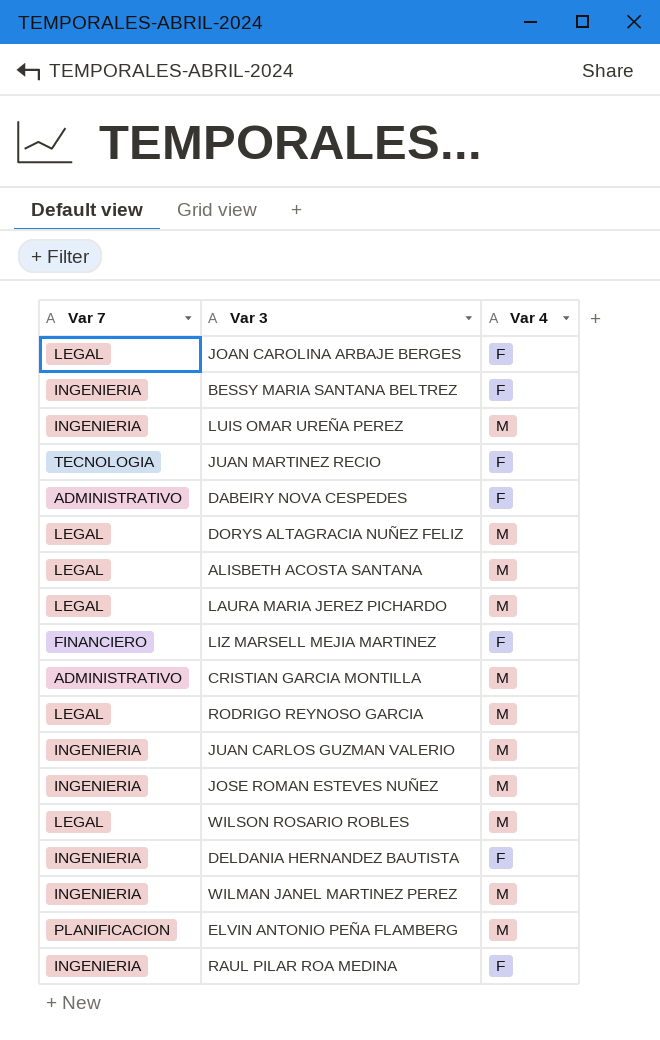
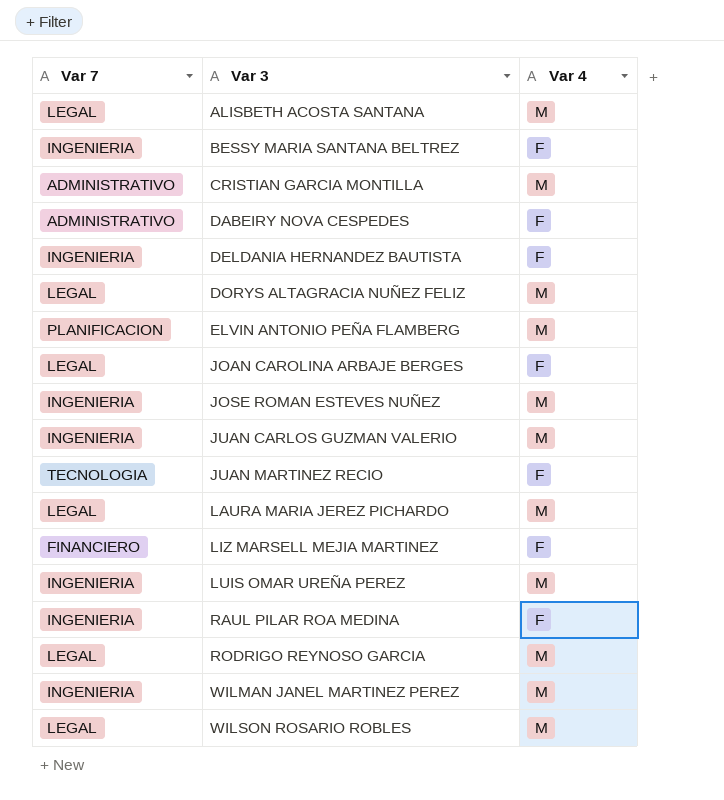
row order: none -> Var 3 ascending

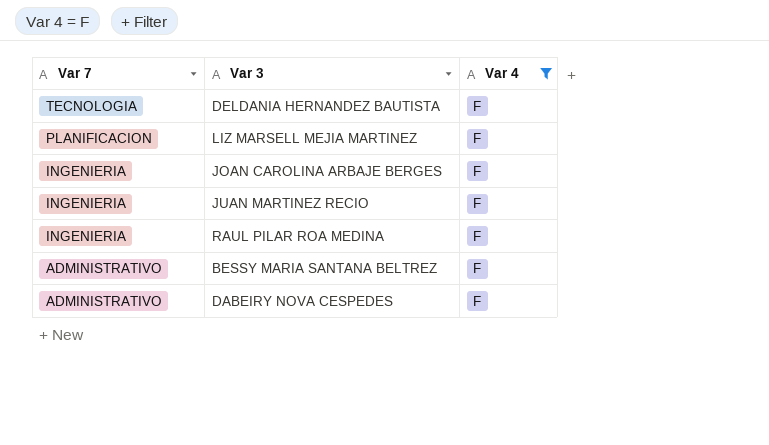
filter: none -> Var 4 = F
row order: Var 3 ascending -> Var 7 descending
DELDANIA HERNANDEZ BAUTISTA | Var 7: INGENIERIA -> TECNOLOGIA
LIZ MARSELL MEJIA MARTINEZ | Var 7: FINANCIERO -> PLANIFICACION
JOAN CAROLINA ARBAJE BERGES | Var 7: LEGAL -> INGENIERIA
JUAN MARTINEZ RECIO | Var 7: TECNOLOGIA -> INGENIERIA
BESSY MARIA SANTANA BELTREZ | Var 7: INGENIERIA -> ADMINISTRATIVO

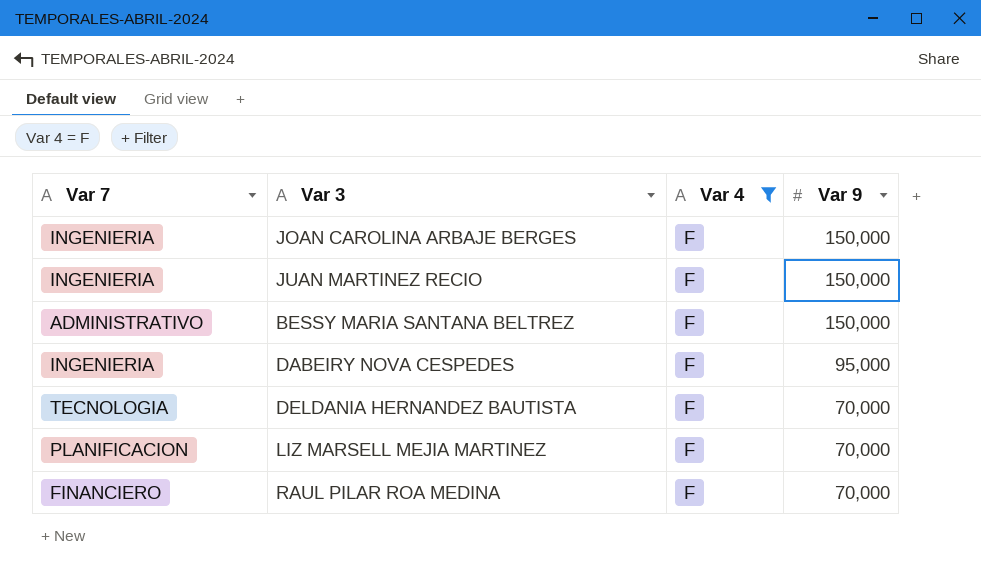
row order: Var 7 descending -> Var 9 descending
column Var 9 | position: none -> 4
DABEIRY NOVA CESPEDES | Var 7: ADMINISTRATIVO -> INGENIERIA
RAUL PILAR ROA MEDINA | Var 7: INGENIERIA -> FINANCIERO

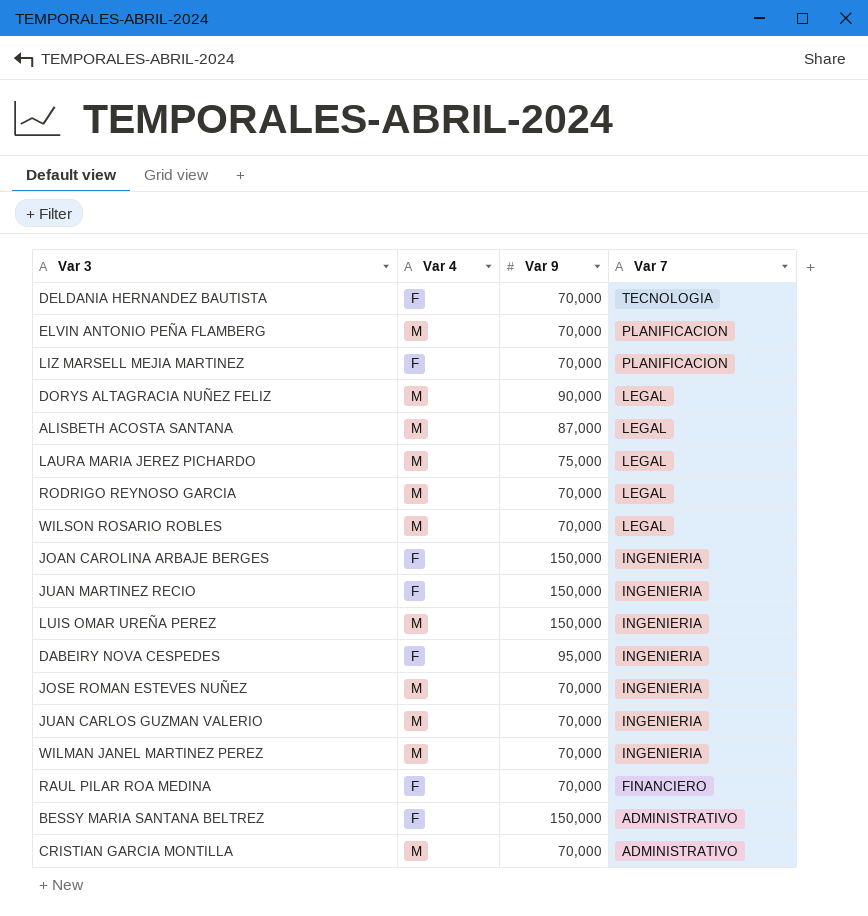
filter: Var 4 = F -> none
row order: Var 9 descending -> Var 7 descending
column Var 7 | position: 1 -> 4

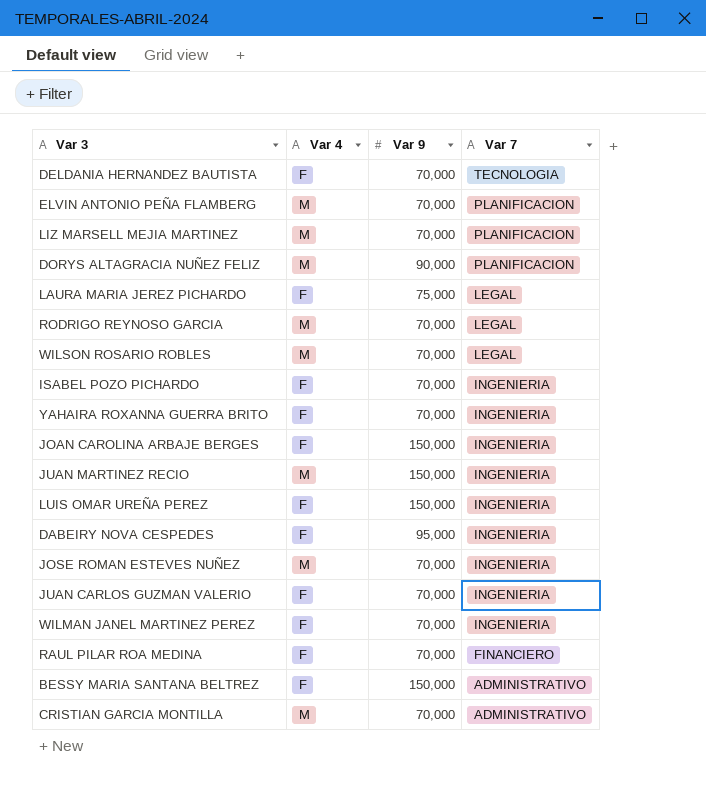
row ALISBETH ACOSTA SANTANA: M | 87,000 | LEGAL -> none
LIZ MARSELL MEJIA MARTINEZ | Var 4: F -> M
DORYS ALTAGRACIA NUÑEZ FELIZ | Var 7: LEGAL -> PLANIFICACION
LAURA MARIA JEREZ PICHARDO | Var 4: M -> F
row ISABEL POZO PICHARDO: none -> F | 70,000 | INGENIERIA
row YAHAIRA ROXANNA GUERRA BRITO: none -> F | 70,000 | INGENIERIA
JUAN MARTINEZ RECIO | Var 4: F -> M
LUIS OMAR UREÑA PEREZ | Var 4: M -> F
JUAN CARLOS GUZMAN VALERIO | Var 4: M -> F
WILMAN JANEL MARTINEZ PEREZ | Var 4: M -> F

